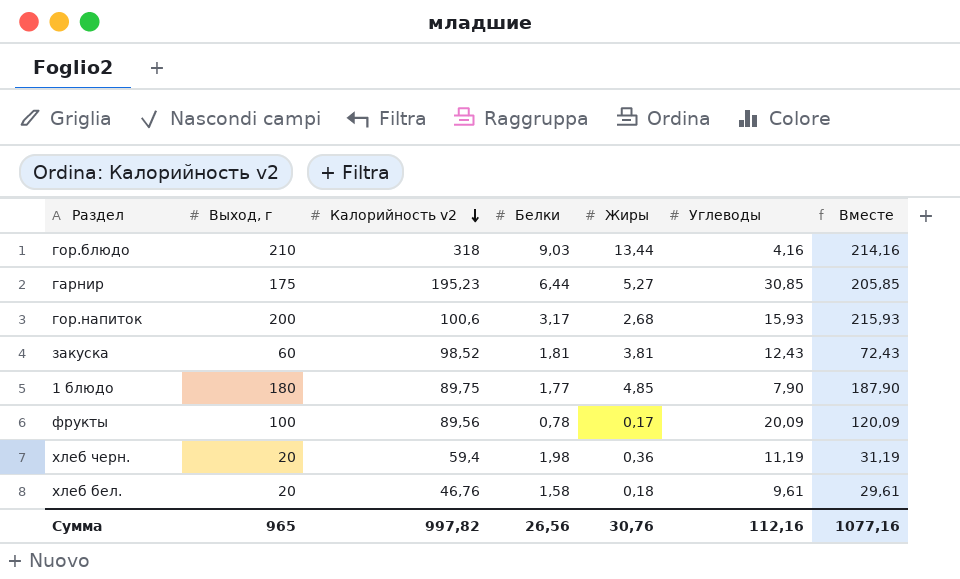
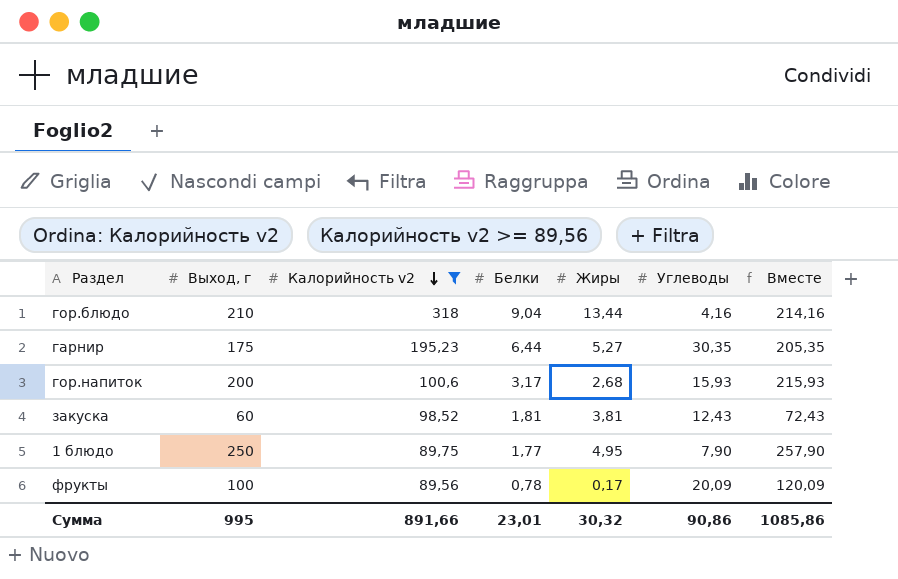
filter: none -> Калорийность v2 >= 89,56
гор.блюдо | Белки: 9,03 -> 9,04
гарнир | Углеводы: 30,85 -> 30,35
гарнир | Вместе: 205,85 -> 205,35
1 блюдо | Выход, г: 180 -> 250
1 блюдо | Жиры: 4,85 -> 4,95
1 блюдо | Вместе: 187,90 -> 257,90
Сумма | Выход, г: 965 -> 995
Сумма | Калорийность v2: 997,82 -> 891,66
Сумма | Белки: 26,56 -> 23,01
Сумма | Жиры: 30,76 -> 30,32
Сумма | Углеводы: 112,16 -> 90,86
Сумма | Вместе: 1077,16 -> 1085,86

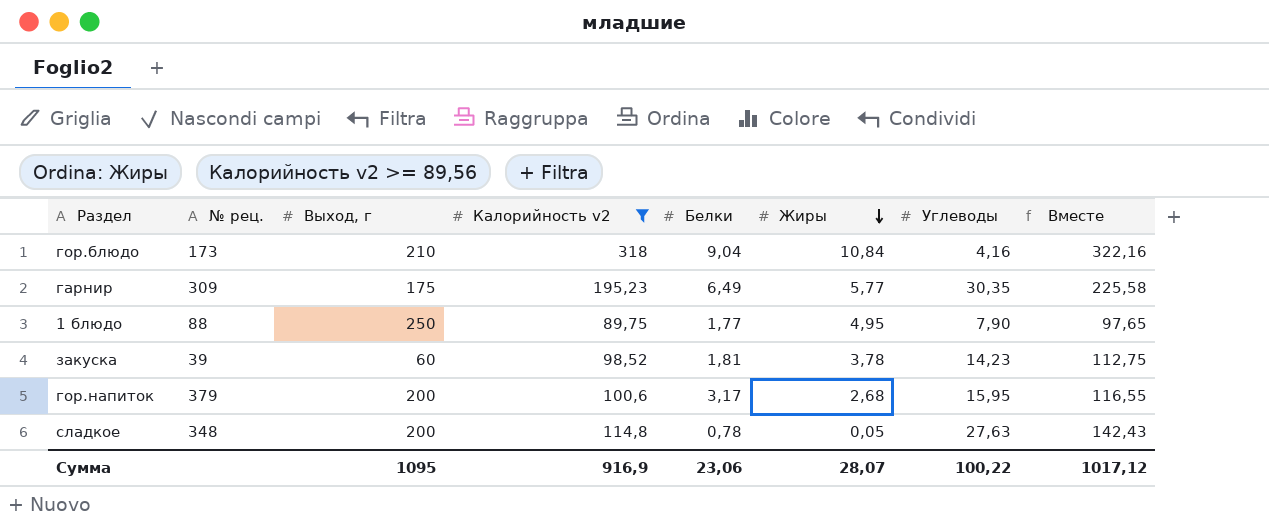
row order: Калорийность v2 descending -> Жиры descending
column № рец. | position: none -> 2
column Вместе | formula: [Выход, г] + [Углеводы] -> [Калорийность v2] + [Углеводы]
row фрукты: 100 | 89,56 | 0,78 | 0,17 | 20,09 | 120,09 -> none
гор.блюдо | Жиры: 13,44 -> 10,84
гарнир | Белки: 6,44 -> 6,49
гарнир | Жиры: 5,27 -> 5,77
закуска | Жиры: 3,81 -> 3,78
закуска | Углеводы: 12,43 -> 14,23
гор.напиток | Углеводы: 15,93 -> 15,95
row сладкое: none -> 348 | 200 | 114,8 | 0,78 | 0,05 | 27,63 | 142,43
Сумма | Выход, г: 995 -> 1095
Сумма | Калорийность v2: 891,66 -> 916,9
Сумма | Белки: 23,01 -> 23,06
Сумма | Жиры: 30,32 -> 28,07
Сумма | Углеводы: 90,86 -> 100,22
Сумма | Вместе: 1085,86 -> 1017,12

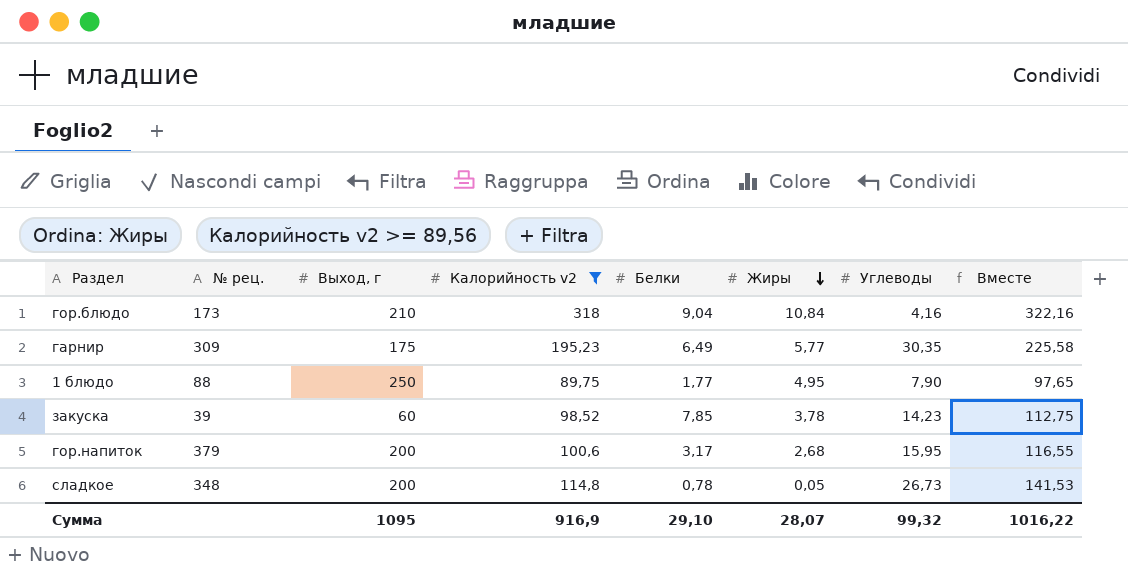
закуска | Белки: 1,81 -> 7,85
сладкое | Углеводы: 27,63 -> 26,73
сладкое | Вместе: 142,43 -> 141,53
Сумма | Белки: 23,06 -> 29,10
Сумма | Углеводы: 100,22 -> 99,32
Сумма | Вместе: 1017,12 -> 1016,22

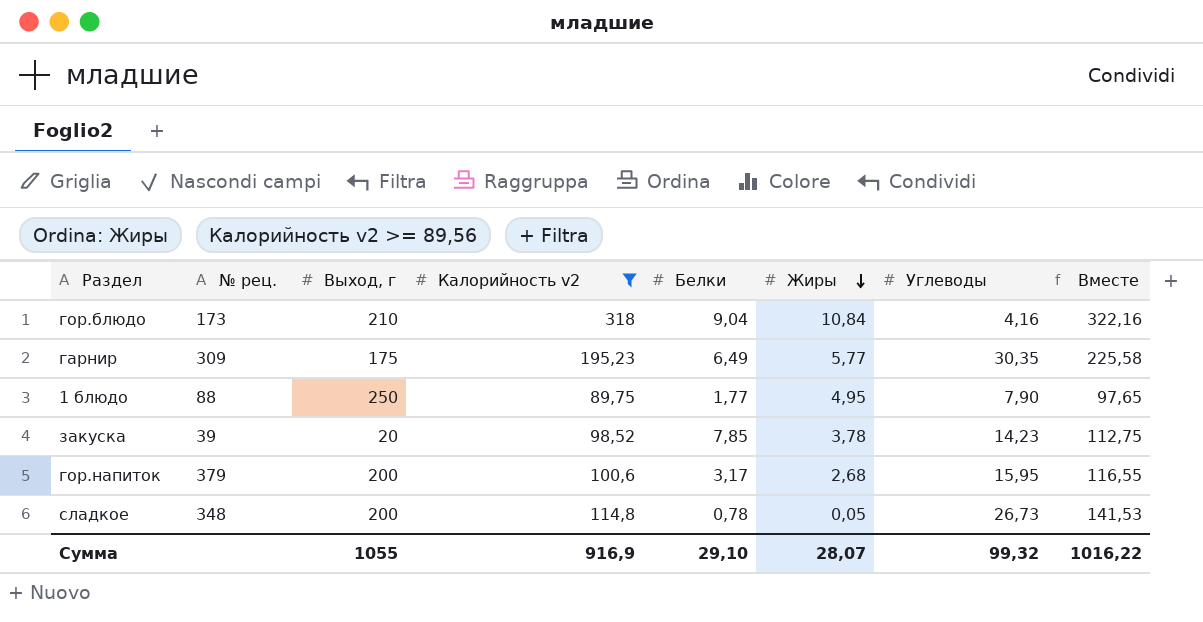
закуска | Выход, г: 60 -> 20
Сумма | Выход, г: 1095 -> 1055

